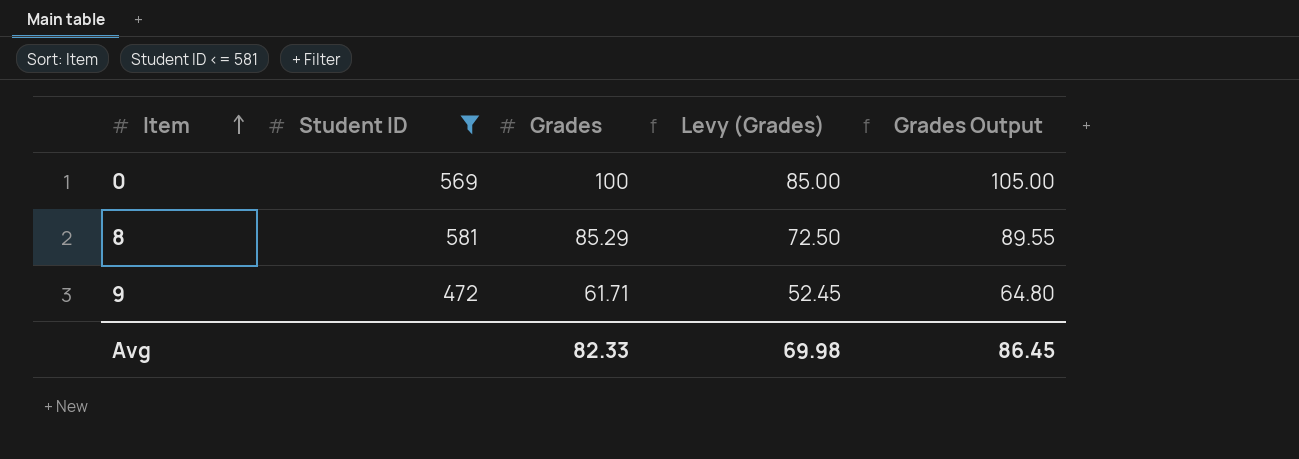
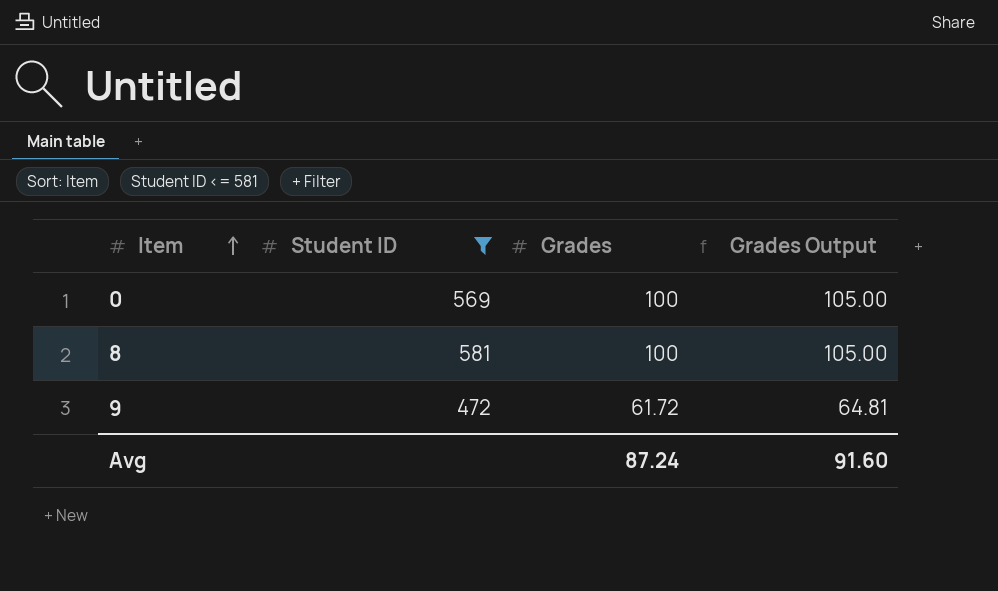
column Levy (Grades) | formula: [Grades] * 0.85 -> none
8 | Grades: 85.29 -> 100
8 | Grades Output: 89.55 -> 105.00
9 | Grades: 61.71 -> 61.72
9 | Grades Output: 64.80 -> 64.81
Avg | Grades: 82.33 -> 87.24
Avg | Grades Output: 86.45 -> 91.60

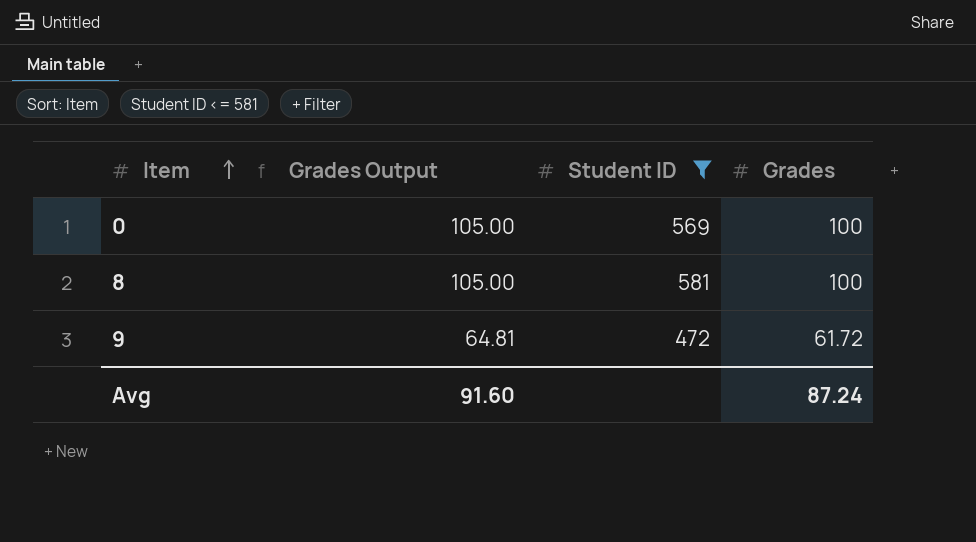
column Grades Output | position: 4 -> 2

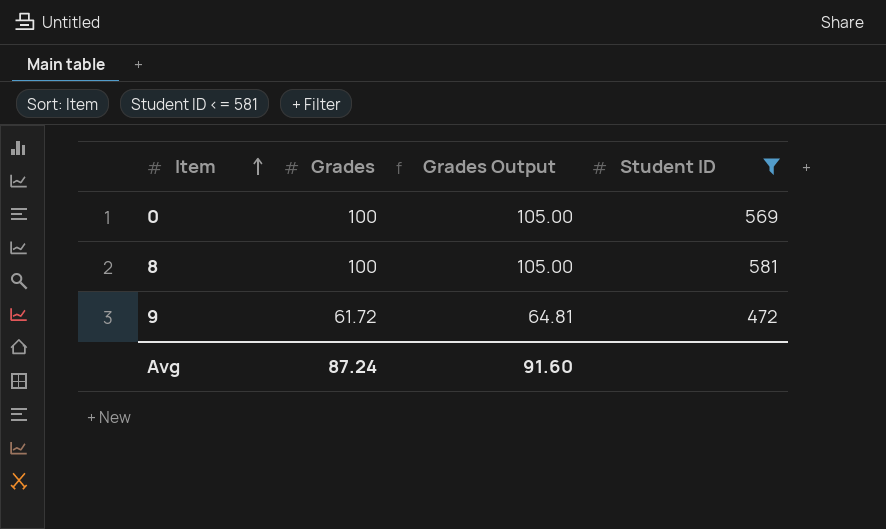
column Grades | position: 4 -> 2

